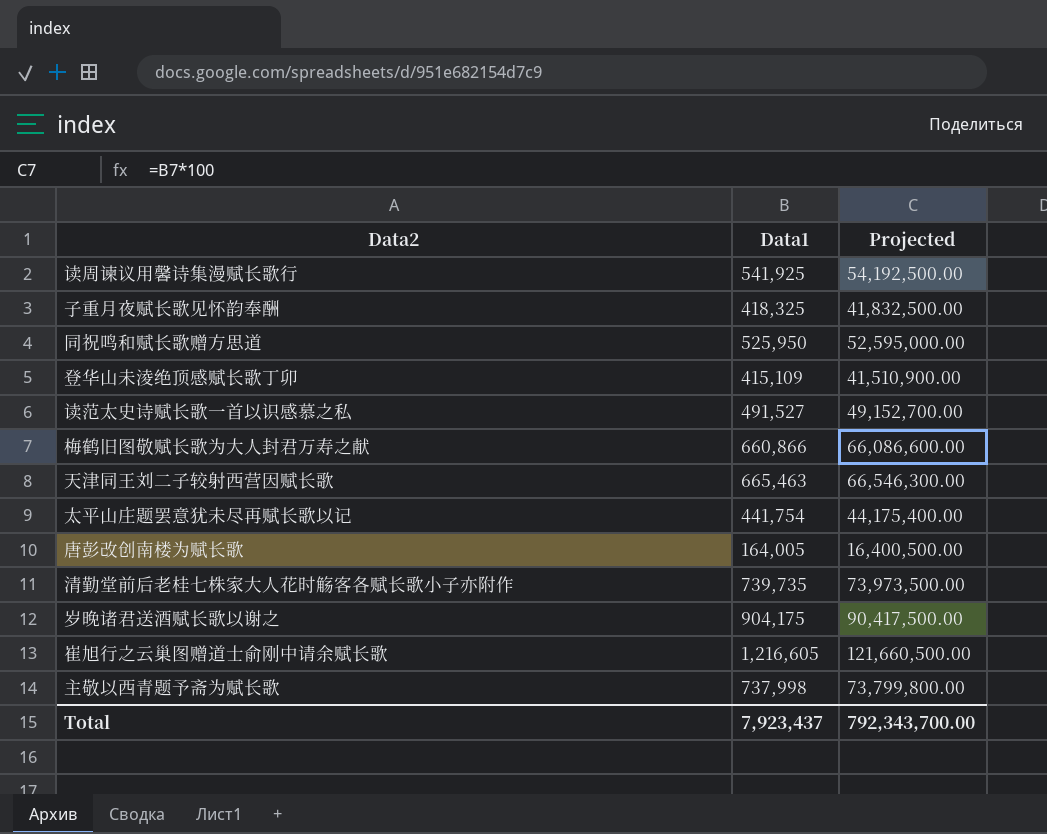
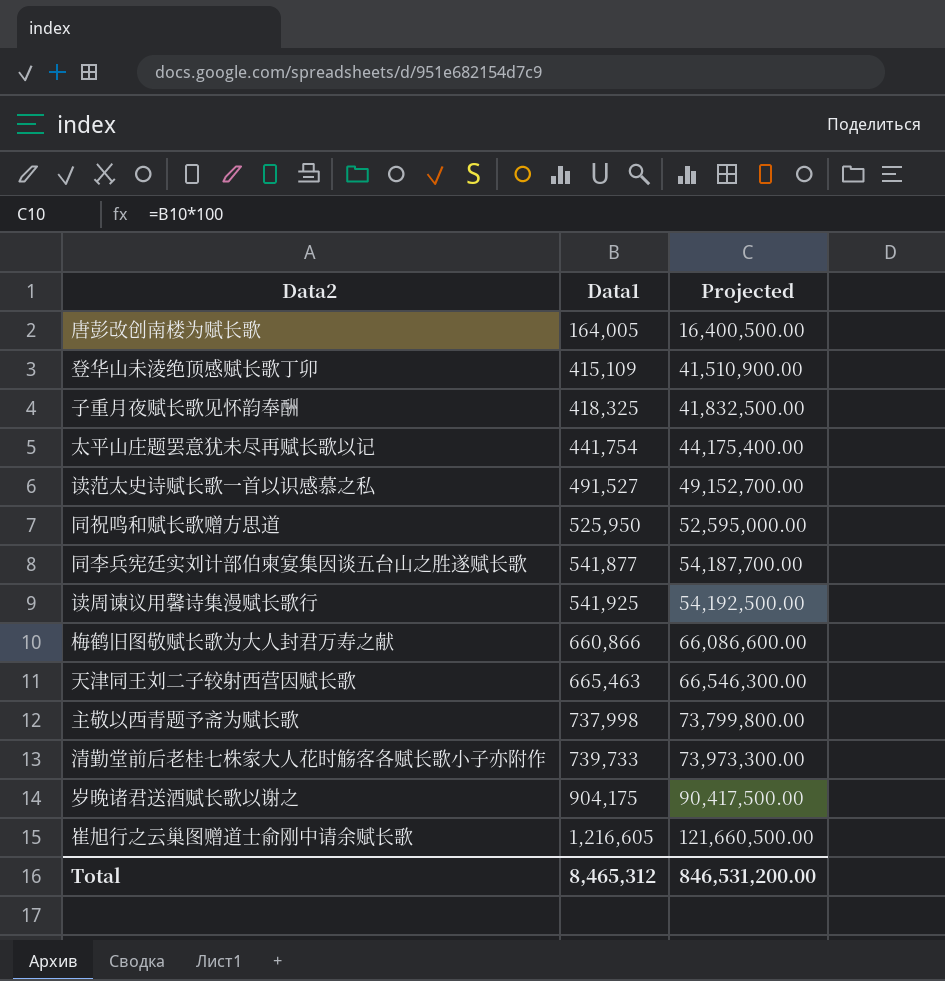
row order: none -> Data1 ascending
row 同李兵宪廷实刘计部伯柬宴集因谈五台山之胜遂赋长歌: none -> 541,877 | 54,187,700.00
清勤堂前后老桂七株家大人花时觞客各赋长歌小子亦附作 | Data1: 739,735 -> 739,733
清勤堂前后老桂七株家大人花时觞客各赋长歌小子亦附作 | Projected: 73,973,500.00 -> 73,973,300.00
Total | Data1: 7,923,437 -> 8,465,312
Total | Projected: 792,343,700.00 -> 846,531,200.00

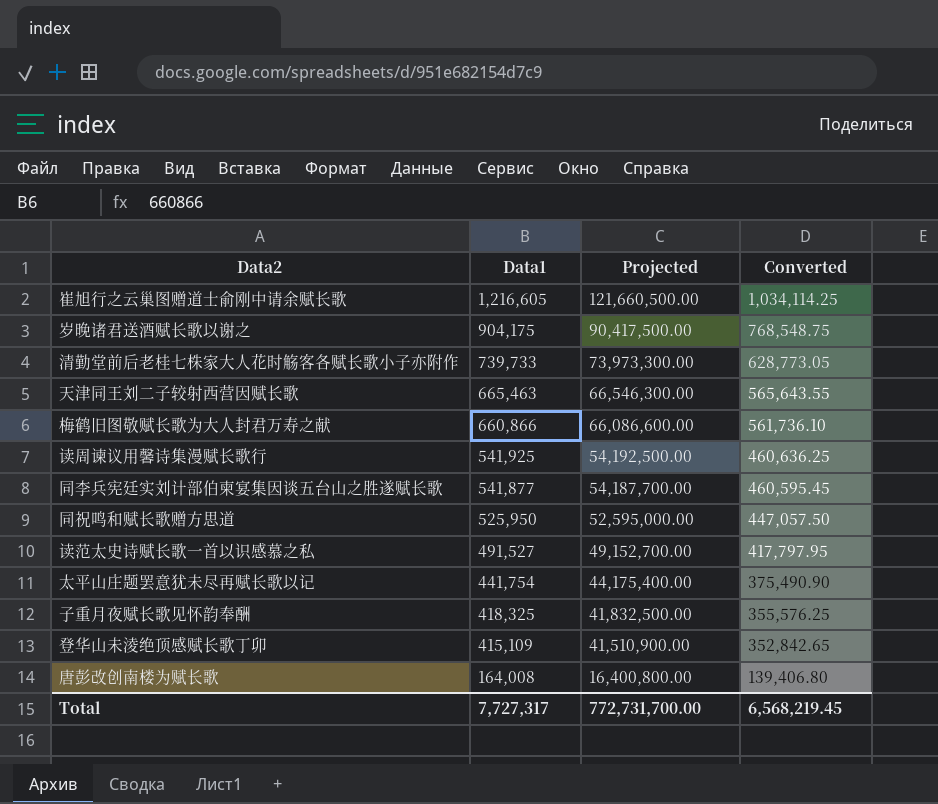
row order: Data1 ascending -> Data1 descending
column Converted | formula: none -> [Data1] * 0.85
row 主敬以西青题予斋为赋长歌: 737,998 | 73,799,800.00 -> none
唐彭改创南楼为赋长歌 | Data1: 164,005 -> 164,008
唐彭改创南楼为赋长歌 | Projected: 16,400,500.00 -> 16,400,800.00
Total | Data1: 8,465,312 -> 7,727,317
Total | Projected: 846,531,200.00 -> 772,731,700.00

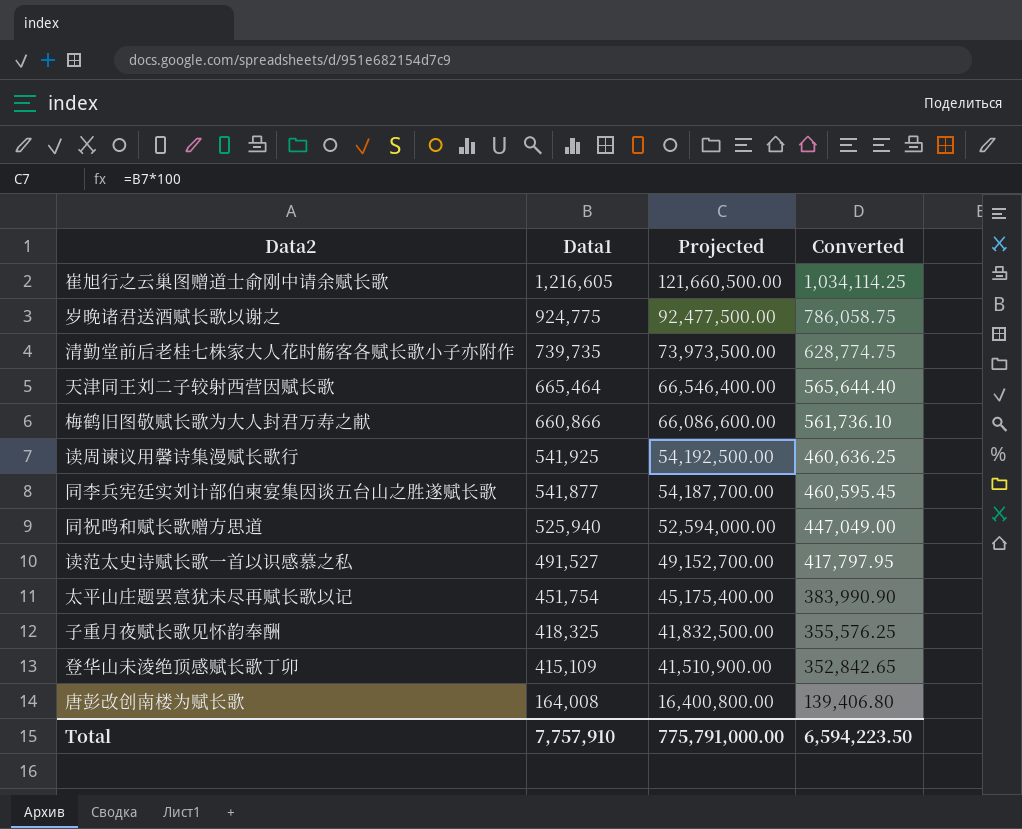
岁晚诸君送酒赋长歌以谢之 | Data1: 904,175 -> 924,775
岁晚诸君送酒赋长歌以谢之 | Projected: 90,417,500.00 -> 92,477,500.00
岁晚诸君送酒赋长歌以谢之 | Converted: 768,548.75 -> 786,058.75
清勤堂前后老桂七株家大人花时觞客各赋长歌小子亦附作 | Data1: 739,733 -> 739,735
清勤堂前后老桂七株家大人花时觞客各赋长歌小子亦附作 | Projected: 73,973,300.00 -> 73,973,500.00
清勤堂前后老桂七株家大人花时觞客各赋长歌小子亦附作 | Converted: 628,773.05 -> 628,774.75
天津同王刘二子较射西营因赋长歌 | Data1: 665,463 -> 665,464
天津同王刘二子较射西营因赋长歌 | Projected: 66,546,300.00 -> 66,546,400.00
天津同王刘二子较射西营因赋长歌 | Converted: 565,643.55 -> 565,644.40
同祝鸣和赋长歌赠方思道 | Data1: 525,950 -> 525,940
同祝鸣和赋长歌赠方思道 | Projected: 52,595,000.00 -> 52,594,000.00
同祝鸣和赋长歌赠方思道 | Converted: 447,057.50 -> 447,049.00
太平山庄题罢意犹未尽再赋长歌以记 | Data1: 441,754 -> 451,754
太平山庄题罢意犹未尽再赋长歌以记 | Projected: 44,175,400.00 -> 45,175,400.00
太平山庄题罢意犹未尽再赋长歌以记 | Converted: 375,490.90 -> 383,990.90
Total | Data1: 7,727,317 -> 7,757,910
Total | Projected: 772,731,700.00 -> 775,791,000.00
Total | Converted: 6,568,219.45 -> 6,594,223.50

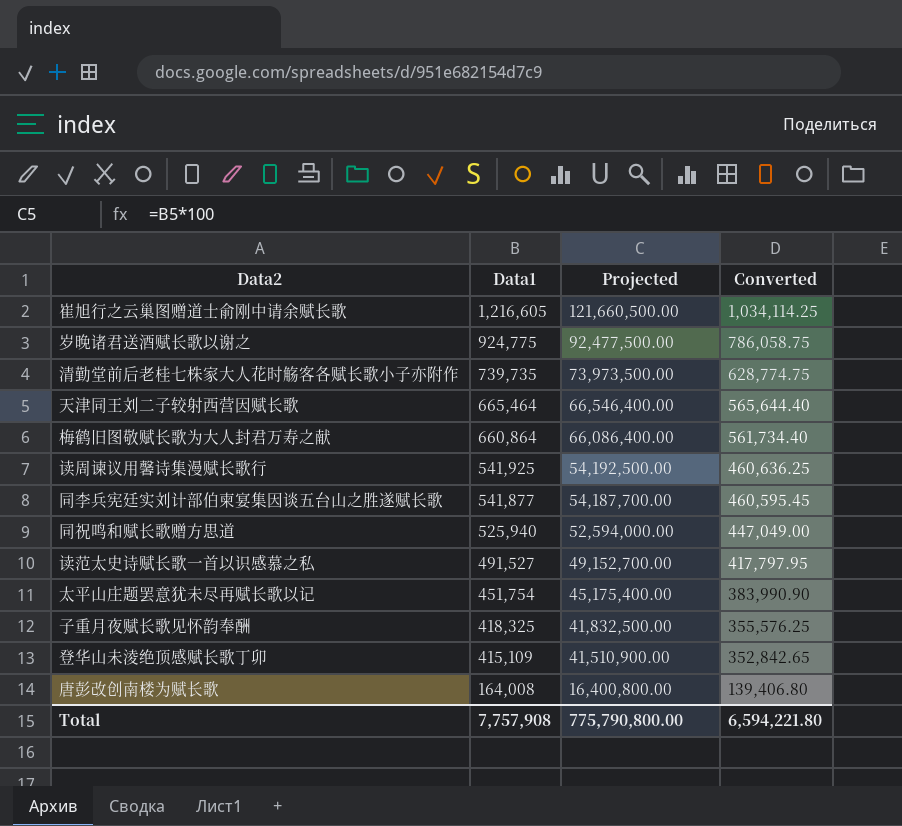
梅鹤旧图敬赋长歌为大人封君万寿之献 | Data1: 660,866 -> 660,864
梅鹤旧图敬赋长歌为大人封君万寿之献 | Projected: 66,086,600.00 -> 66,086,400.00
梅鹤旧图敬赋长歌为大人封君万寿之献 | Converted: 561,736.10 -> 561,734.40
Total | Data1: 7,757,910 -> 7,757,908
Total | Projected: 775,791,000.00 -> 775,790,800.00
Total | Converted: 6,594,223.50 -> 6,594,221.80

